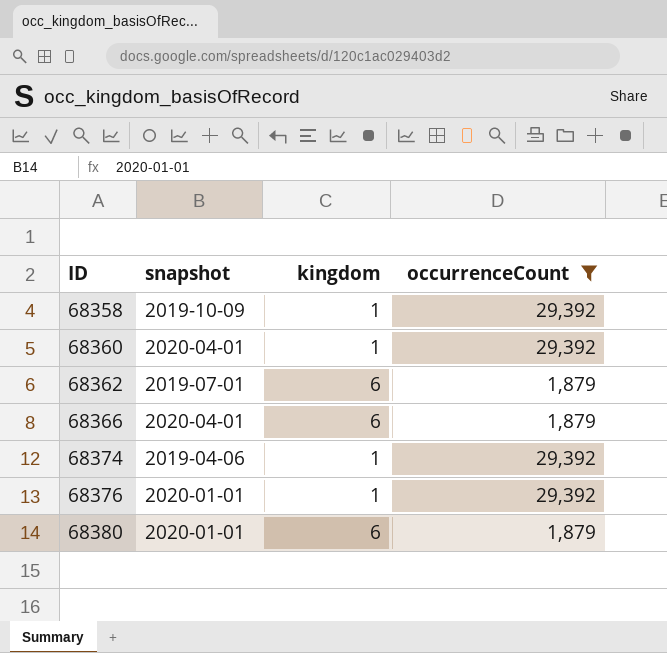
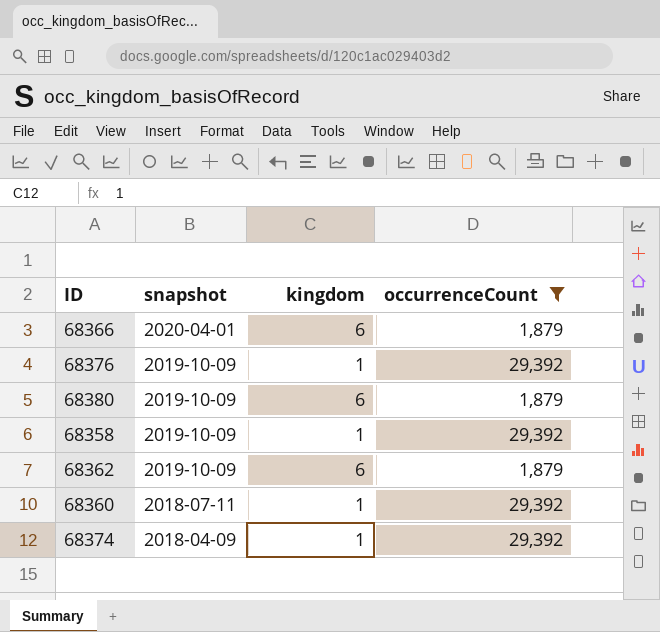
row order: ID ascending -> snapshot descending
68376 | snapshot: 2020-01-01 -> 2019-10-09
68380 | snapshot: 2020-01-01 -> 2019-10-09
68362 | snapshot: 2019-07-01 -> 2019-10-09
68360 | snapshot: 2020-04-01 -> 2018-07-11
68374 | snapshot: 2019-04-06 -> 2018-04-09

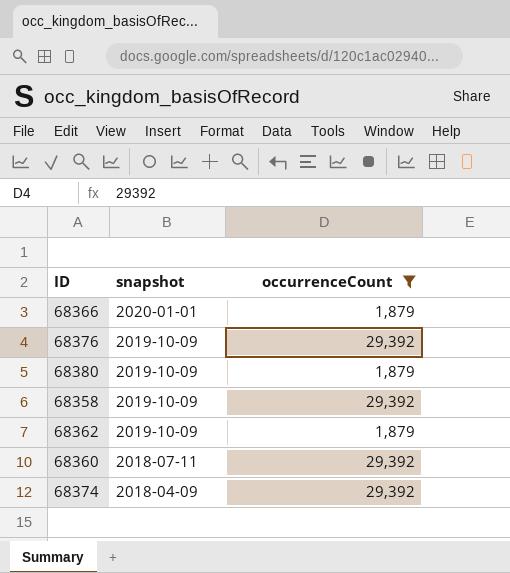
column kingdom | position: 3 -> none
68366 | snapshot: 2020-04-01 -> 2020-01-01

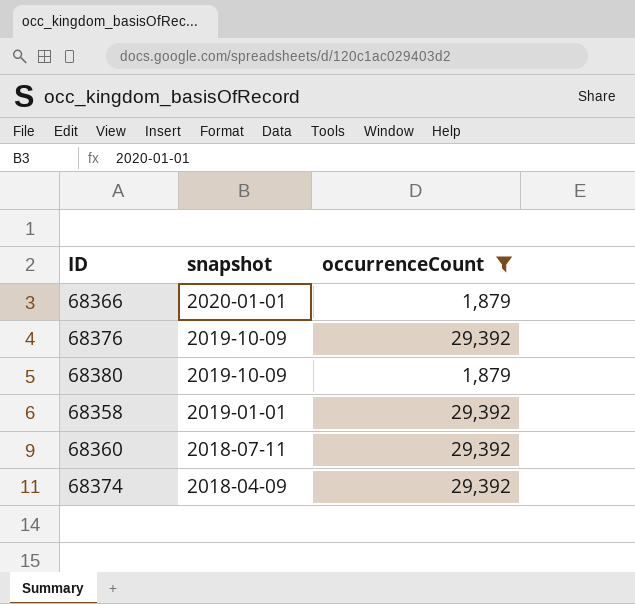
row 68362: 2019-10-09 | 1,879 -> none
68358 | snapshot: 2019-10-09 -> 2019-01-01

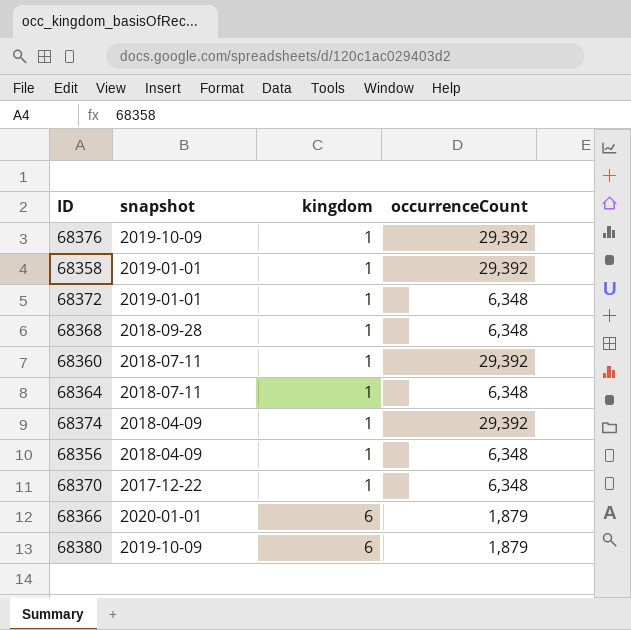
filter: occurrenceCount != 6,348 -> none
row order: snapshot descending -> kingdom ascending
column kingdom | position: none -> 3

